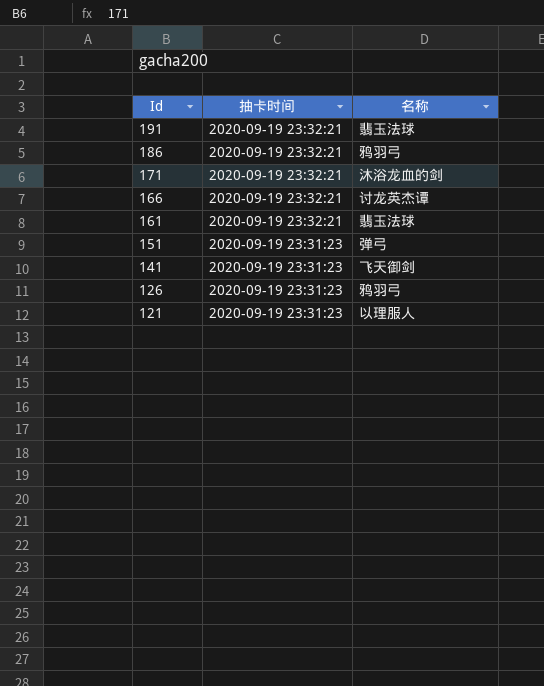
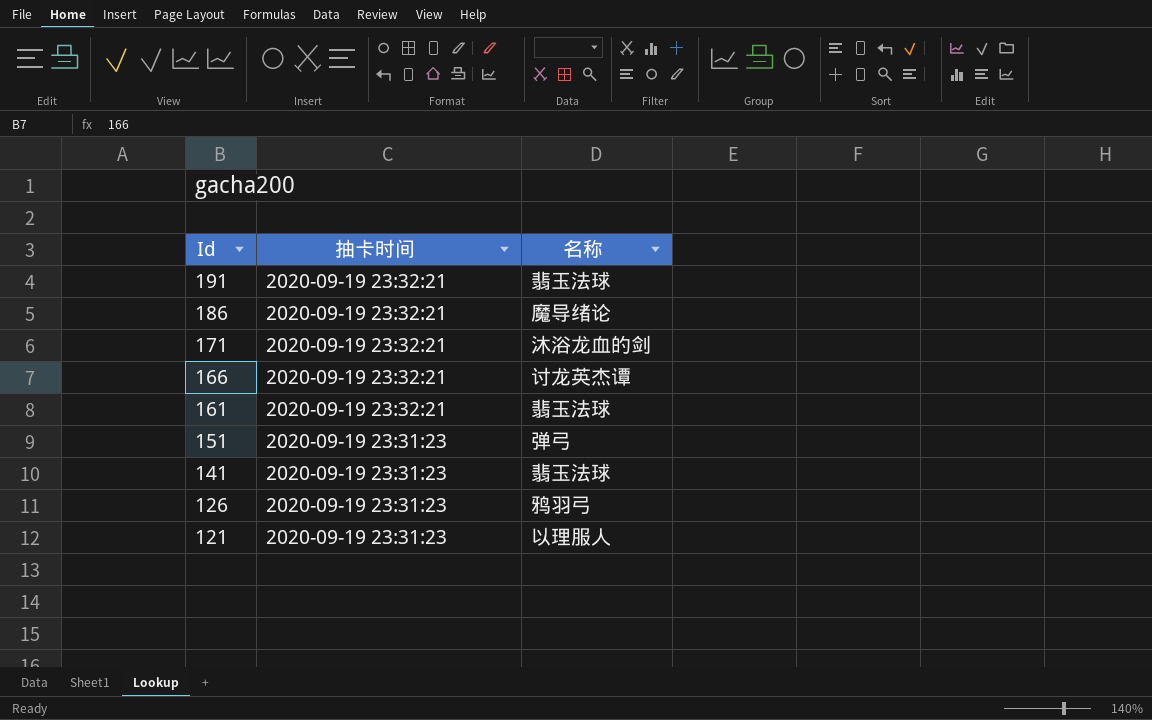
186 | 名称: 鸦羽弓 -> 魔导绪论
141 | 名称: 飞天御剑 -> 翡玉法球

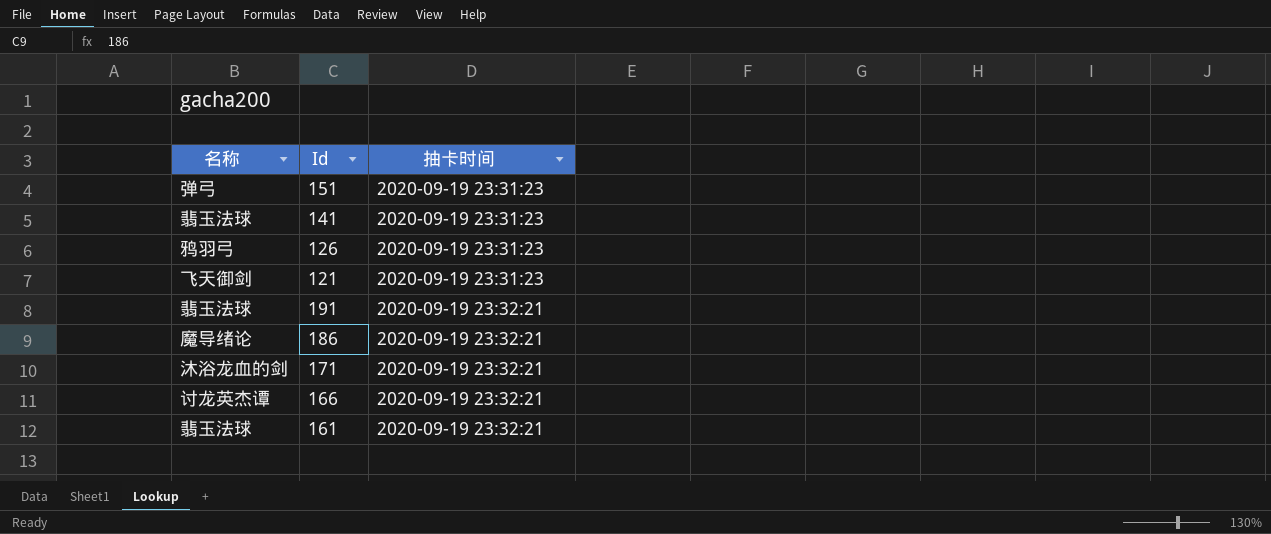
row order: Id descending -> 抽卡时间 ascending
column 名称 | position: 3 -> 1
121 | 名称: 以理服人 -> 飞天御剑

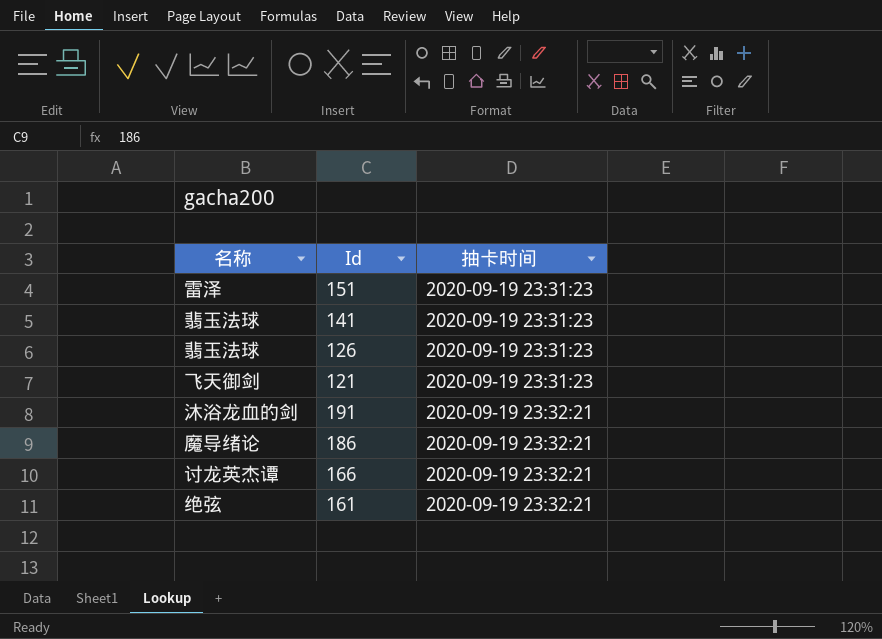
row 171: 沐浴龙血的剑 | 2020-09-19 23:32:21 -> none
151 | 名称: 弹弓 -> 雷泽
126 | 名称: 鸦羽弓 -> 翡玉法球
191 | 名称: 翡玉法球 -> 沐浴龙血的剑
161 | 名称: 翡玉法球 -> 绝弦

